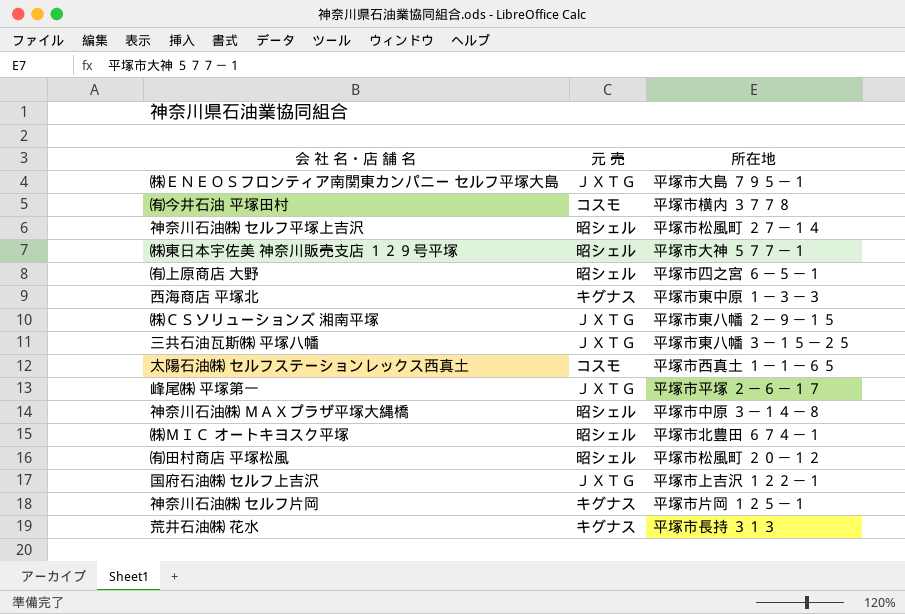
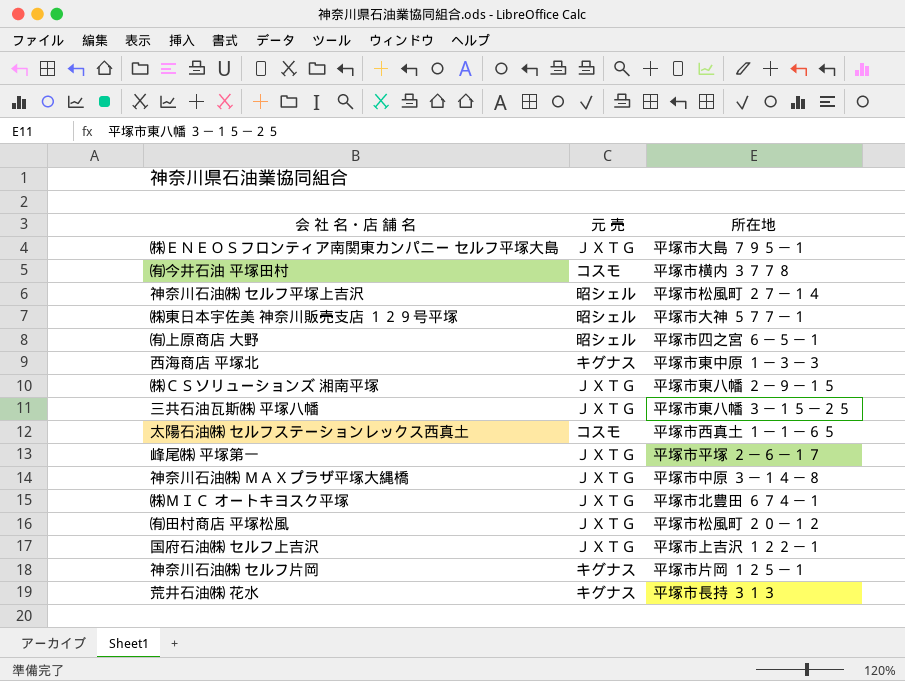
神奈川石油㈱ ＭＡＸプラザ平塚大縄橋 | 元 売: 昭シェル -> ＪＸＴＧ
㈱ＭＩＣ オートキヨスク平塚 | 元 売: 昭シェル -> ＪＸＴＧ
㈲田村商店 平塚松風 | 元 売: 昭シェル -> ＪＸＴＧ

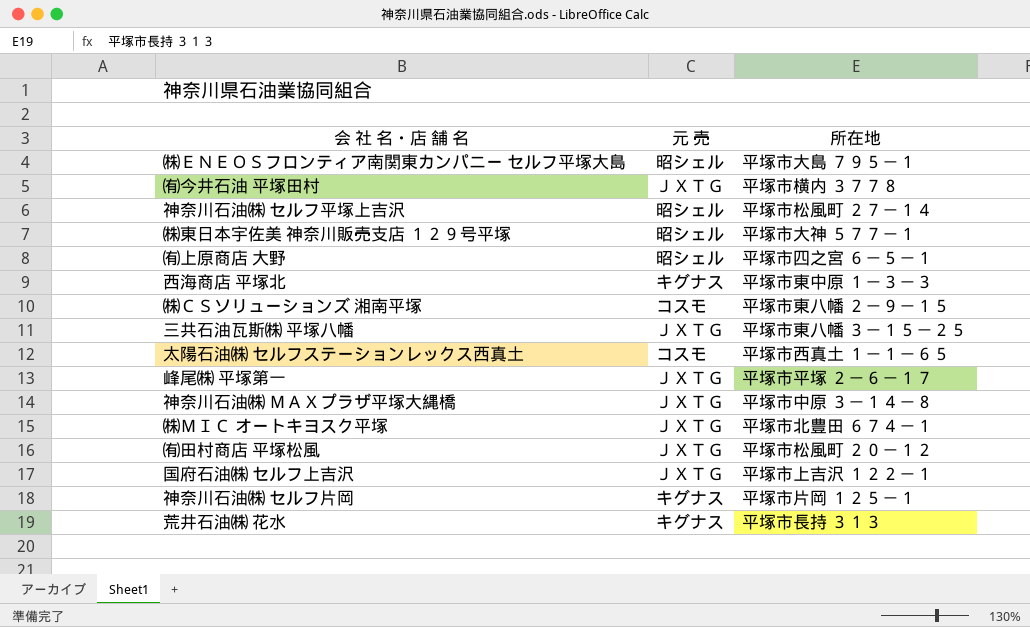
㈱ＥＮＥＯＳフロンティア南関東カンパニー セルフ平塚大島 | 元 売: ＪＸＴＧ -> 昭シェル
㈲今井石油 平塚田村 | 元 売: コスモ -> ＪＸＴＧ
㈱ＣＳソリューションズ 湘南平塚 | 元 売: ＪＸＴＧ -> コスモ

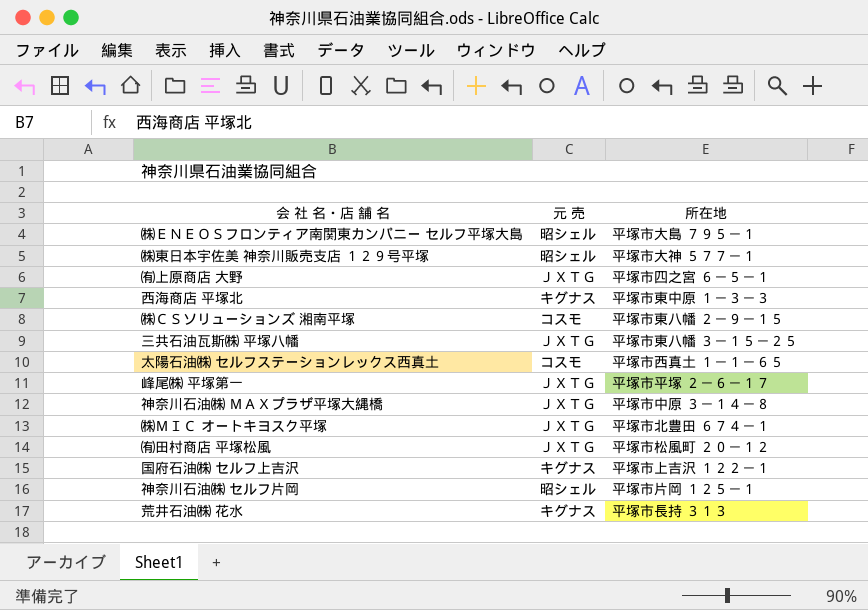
row ㈲今井石油 平塚田村: ＪＸＴＧ | 平塚市横内 ３７７８ -> none
row 神奈川石油㈱ セルフ平塚上吉沢: 昭シェル | 平塚市松風町 ２７－１４ -> none
㈲上原商店 大野 | 元 売: 昭シェル -> ＪＸＴＧ
国府石油㈱ セルフ上吉沢 | 元 売: ＪＸＴＧ -> キグナス
神奈川石油㈱ セルフ片岡 | 元 売: キグナス -> 昭シェル

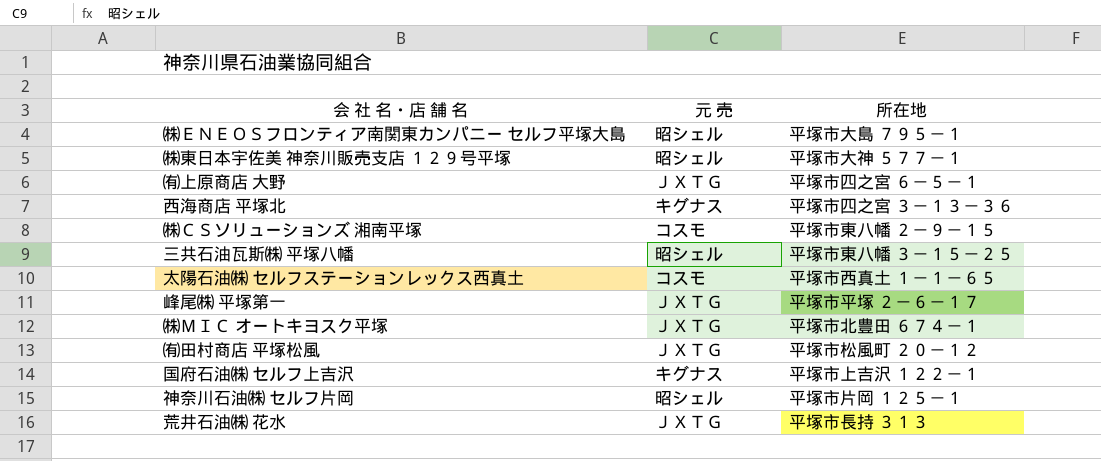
row 神奈川石油㈱ ＭＡＸプラザ平塚大縄橋: ＪＸＴＧ | 平塚市中原 ３－１４－８ -> none
西海商店 平塚北 | 所在地: 平塚市東中原 １－３－３ -> 平塚市四之宮 ３－１３－３６
三共石油瓦斯㈱ 平塚八幡 | 元 売: ＪＸＴＧ -> 昭シェル
荒井石油㈱ 花水 | 元 売: キグナス -> ＪＸＴＧ

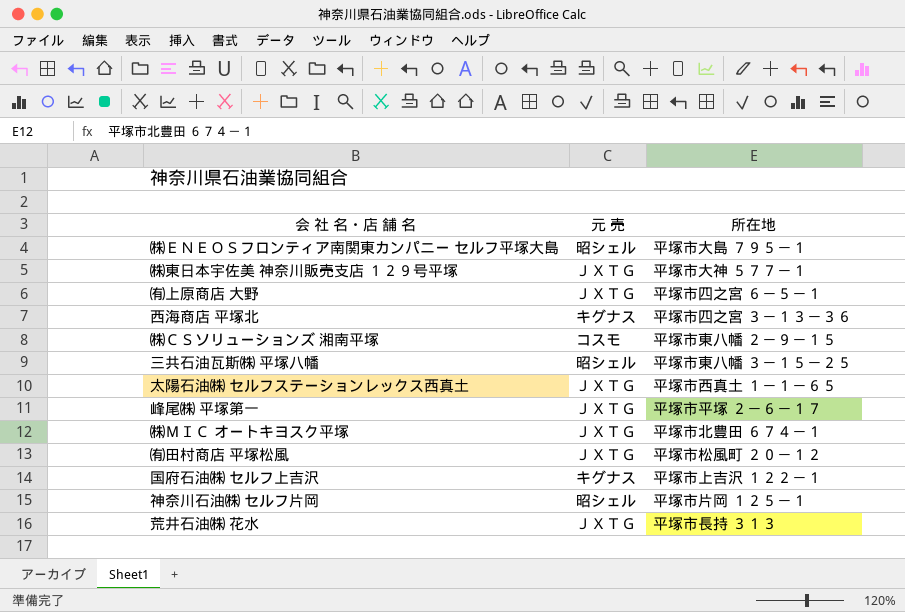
㈱東日本宇佐美 神奈川販売支店 １２９号平塚 | 元 売: 昭シェル -> ＪＸＴＧ
太陽石油㈱ セルフステーションレックス西真土 | 元 売: コスモ -> ＪＸＴＧ

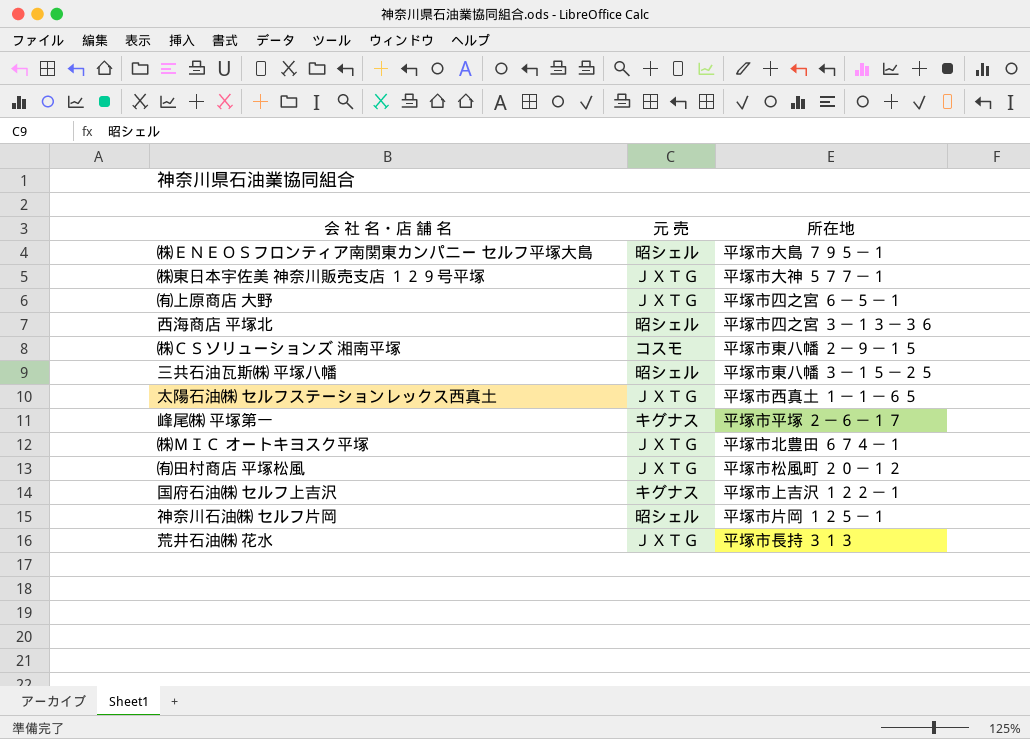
西海商店 平塚北 | 元 売: キグナス -> 昭シェル
峰尾㈱ 平塚第一 | 元 売: ＪＸＴＧ -> キグナス

